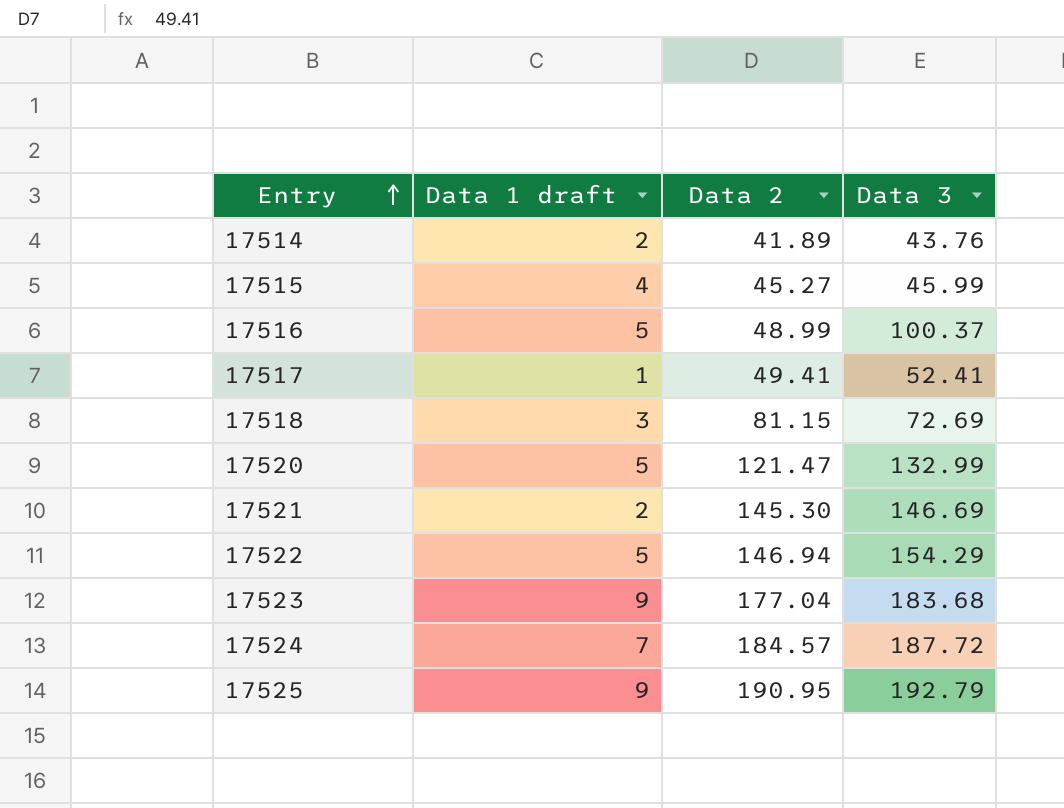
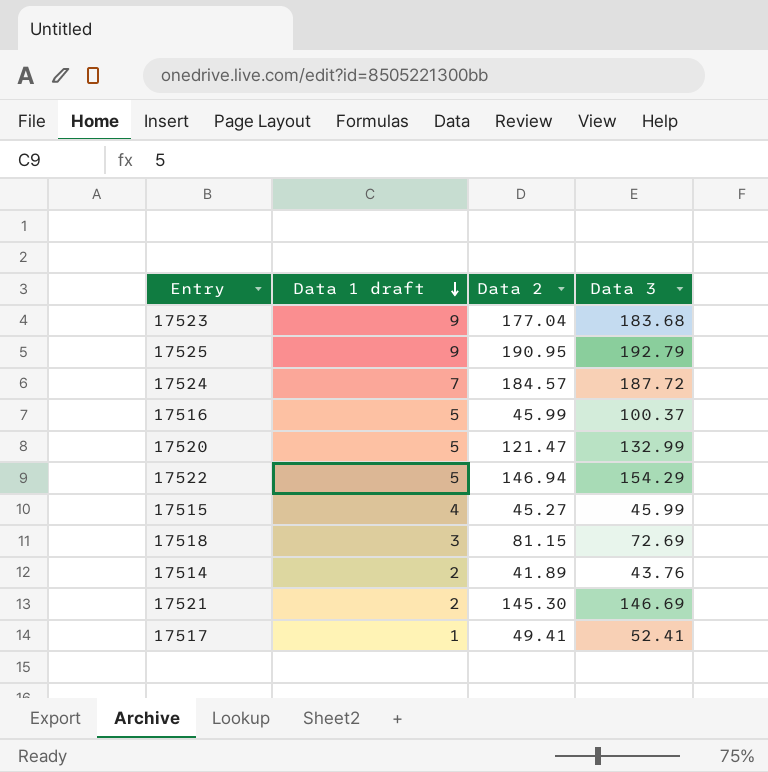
row order: Entry ascending -> Data 1 draft descending
17516 | Data 2: 48.99 -> 45.99

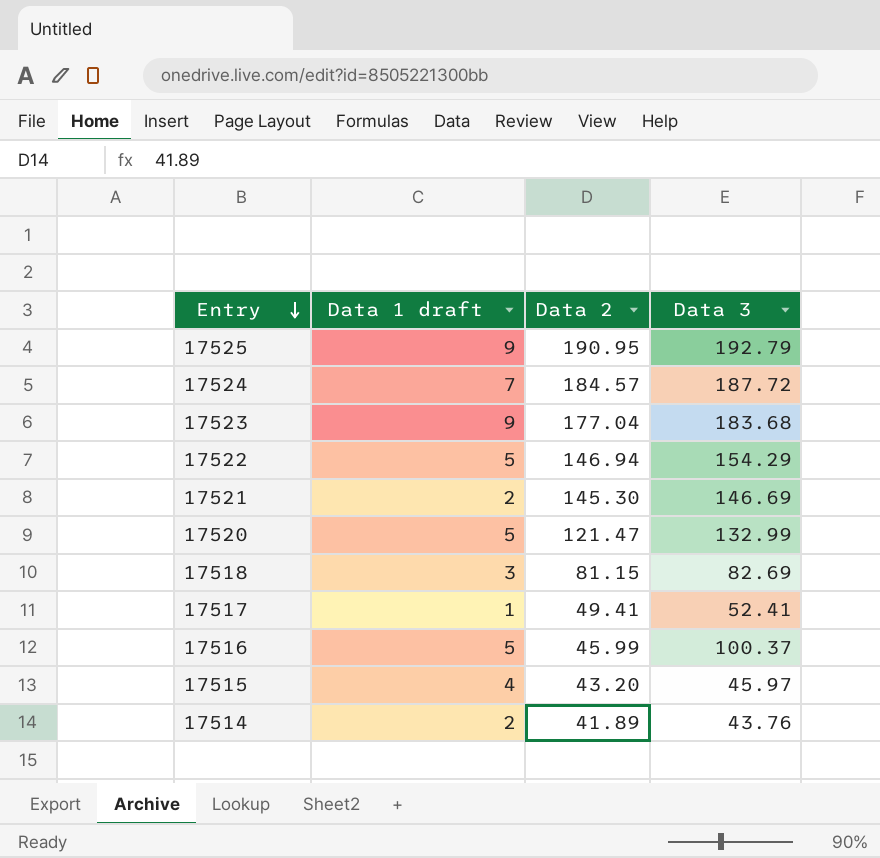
row order: Data 1 draft descending -> Entry descending
17518 | Data 3: 72.69 -> 82.69
17515 | Data 2: 45.27 -> 43.20
17515 | Data 3: 45.99 -> 45.97

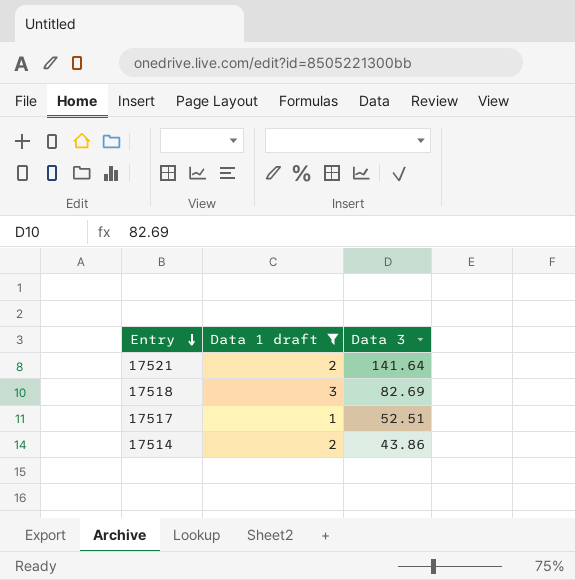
filter: none -> Data 1 draft <= 3
column Data 2 | position: 3 -> none
17521 | Data 3: 146.69 -> 141.64
17517 | Data 3: 52.41 -> 52.51
17514 | Data 3: 43.76 -> 43.86

